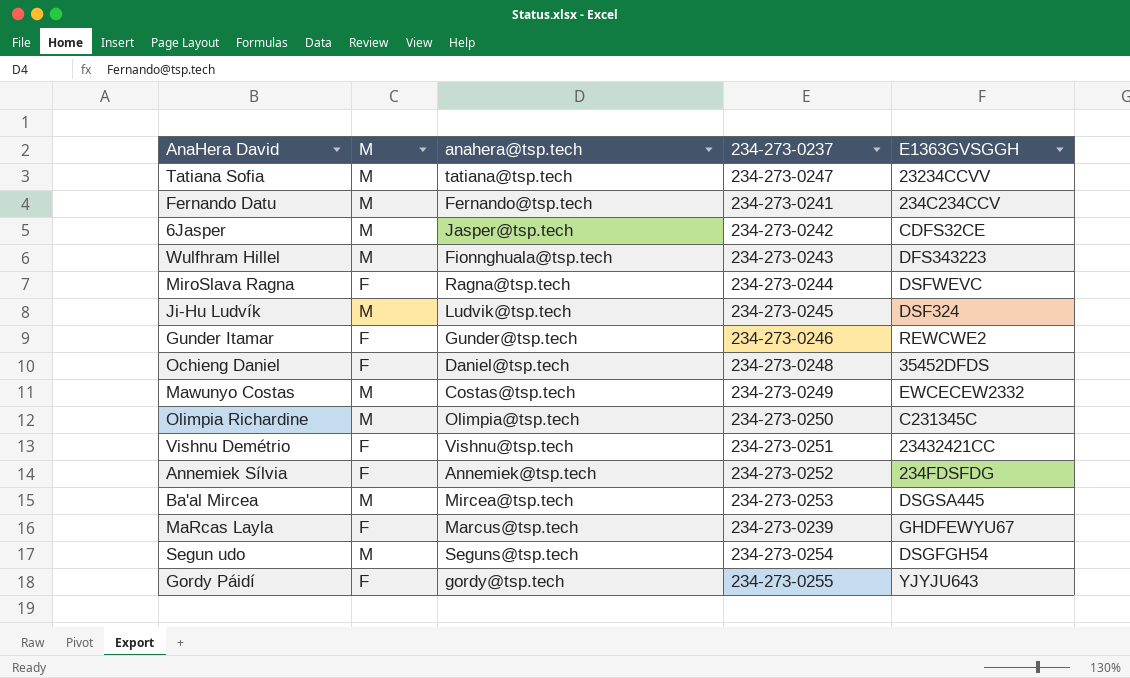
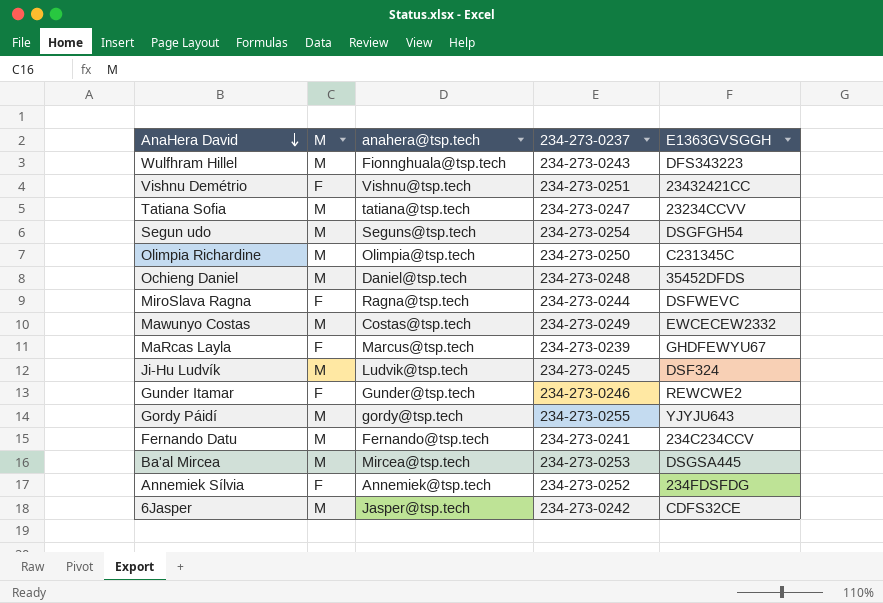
row order: none -> AnaHera David descending
Ochieng Daniel | M: F -> M
Gordy Páidí | M: F -> M

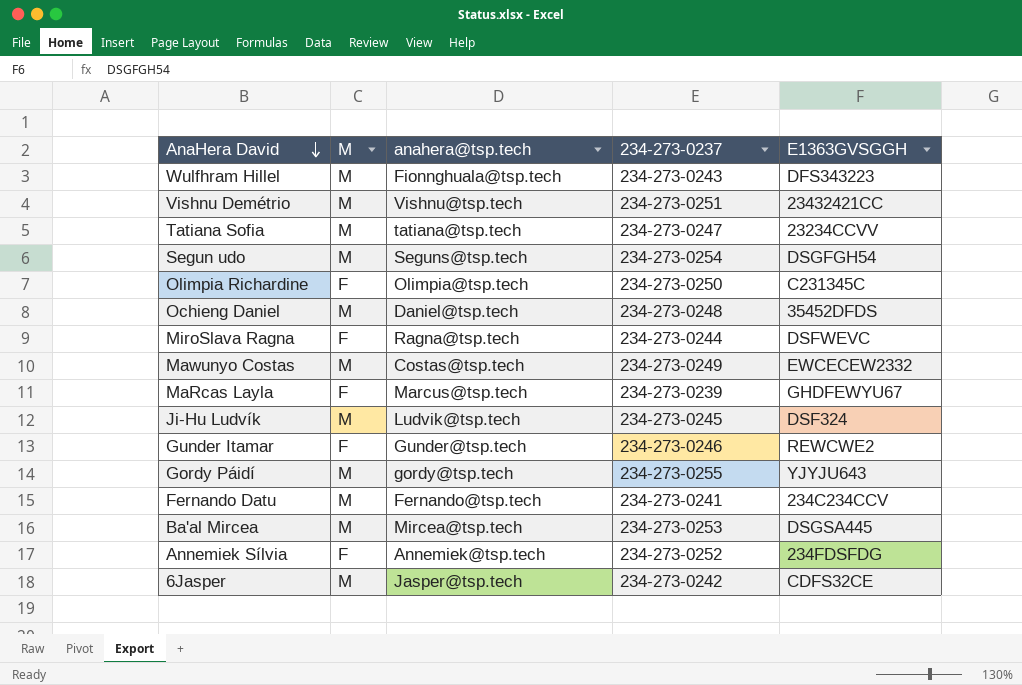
Vishnu Demétrio | M: F -> M
Olimpia Richardine | M: M -> F

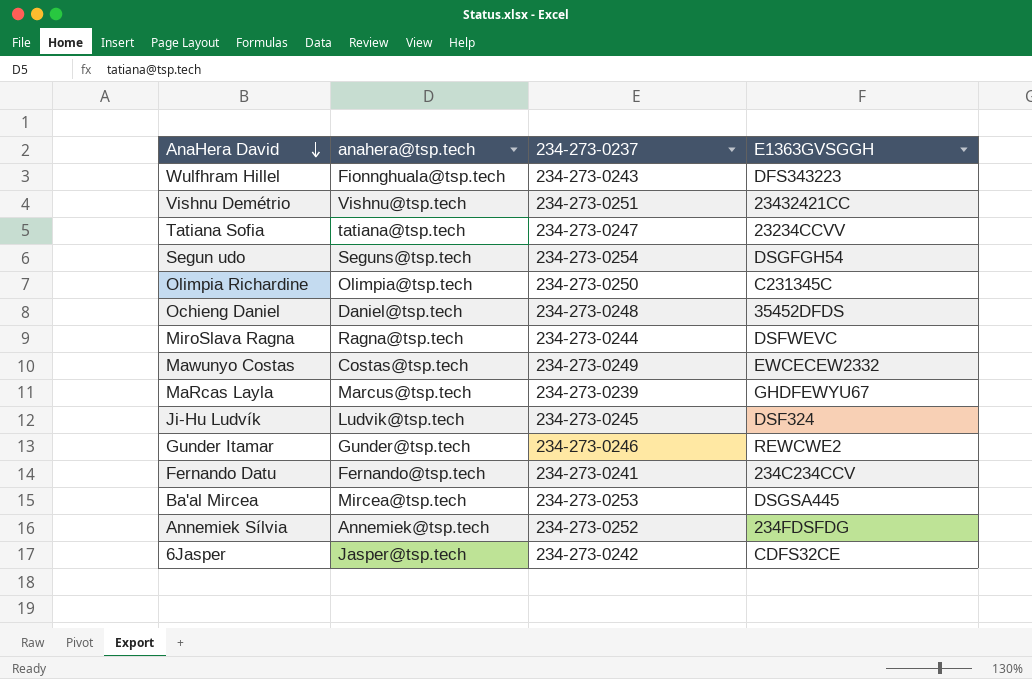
column M | position: 2 -> none
row Gordy Páidí: M | gordy@tsp.tech | 234-273-0255 | YJYJU643 -> none

